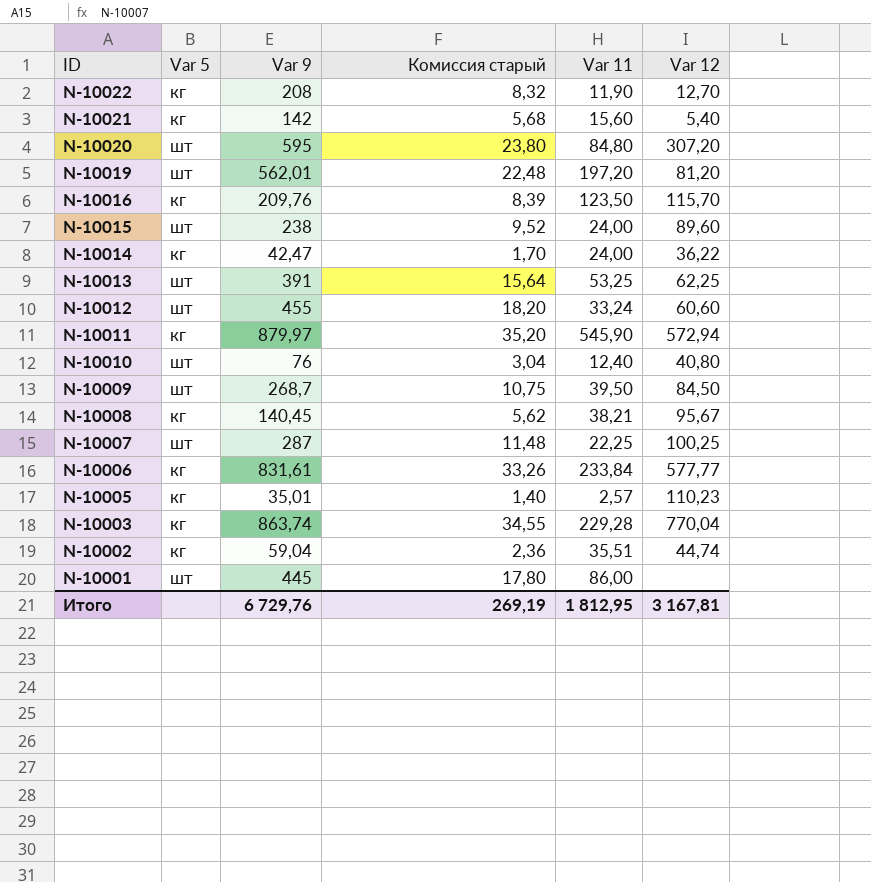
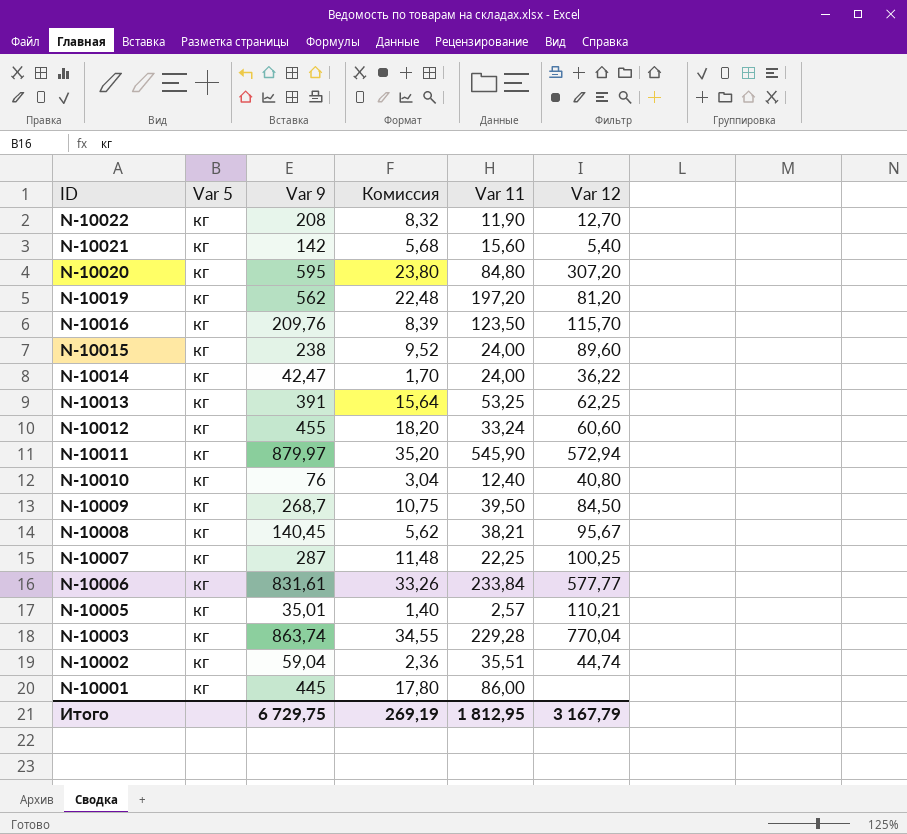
column name: Комиссия старый -> Комиссия
N-10020 | Var 5: шт -> кг
N-10019 | Var 5: шт -> кг
N-10019 | Var 9: 562,01 -> 562
N-10015 | Var 5: шт -> кг
N-10013 | Var 5: шт -> кг
N-10012 | Var 5: шт -> кг
N-10010 | Var 5: шт -> кг
N-10009 | Var 5: шт -> кг
N-10007 | Var 5: шт -> кг
N-10005 | Var 12: 110,23 -> 110,21
N-10001 | Var 5: шт -> кг
Итого | Var 9: 6 729,76 -> 6 729,75
Итого | Var 12: 3 167,81 -> 3 167,79

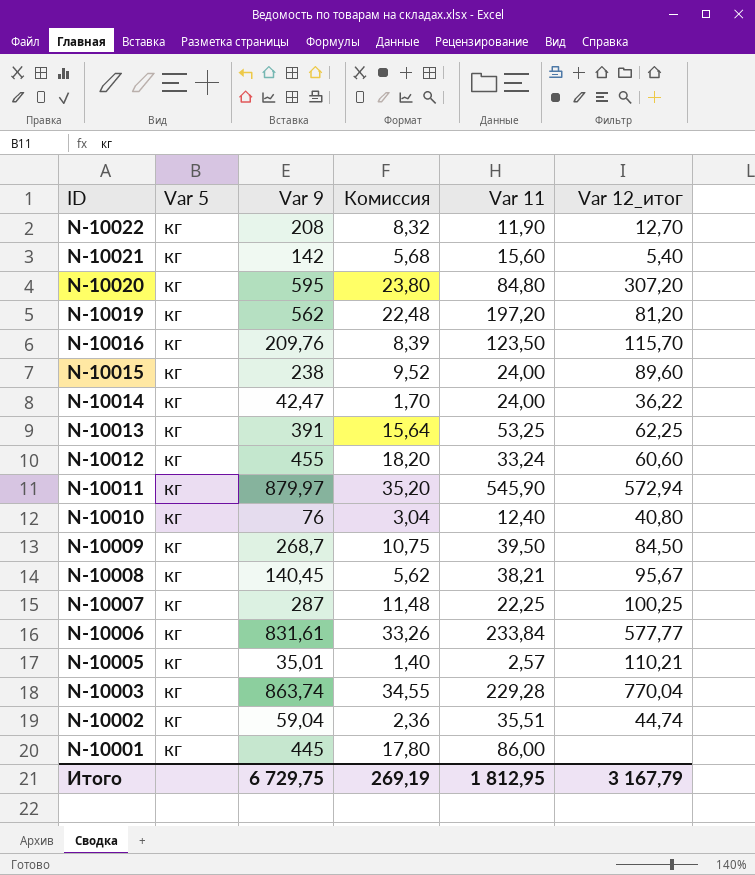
column name: Var 12 -> Var 12_итог

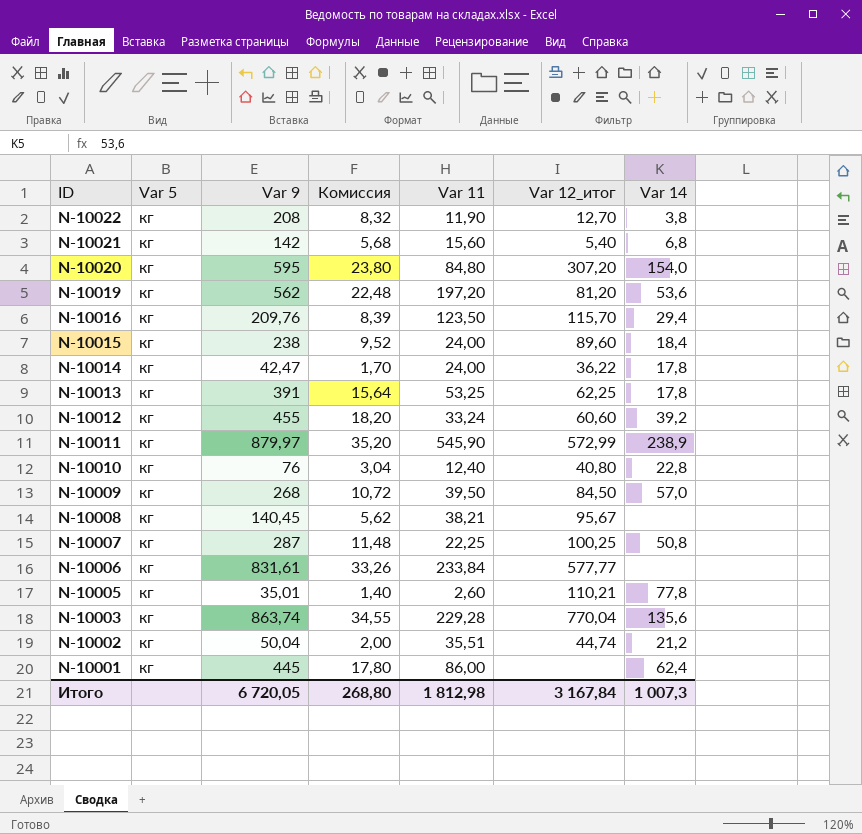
column Var 14 | position: none -> 7
N-10011 | Var 12_итог: 572,94 -> 572,99
N-10009 | Var 9: 268,7 -> 268
N-10009 | Комиссия: 10,75 -> 10,72
N-10005 | Var 11: 2,57 -> 2,60
N-10002 | Var 9: 59,04 -> 50,04
N-10002 | Комиссия: 2,36 -> 2,00
Итого | Var 9: 6 729,75 -> 6 720,05
Итого | Комиссия: 269,19 -> 268,80
Итого | Var 11: 1 812,95 -> 1 812,98
Итого | Var 12_итог: 3 167,79 -> 3 167,84

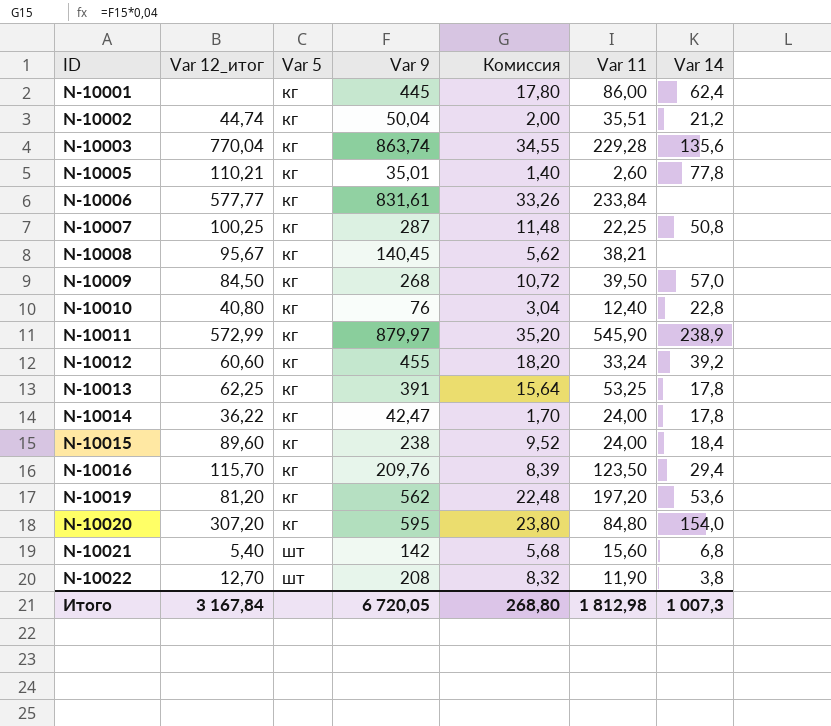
row order: ID descending -> ID ascending
column Var 12_итог | position: 6 -> 2
N-10021 | Var 5: кг -> шт
N-10022 | Var 5: кг -> шт

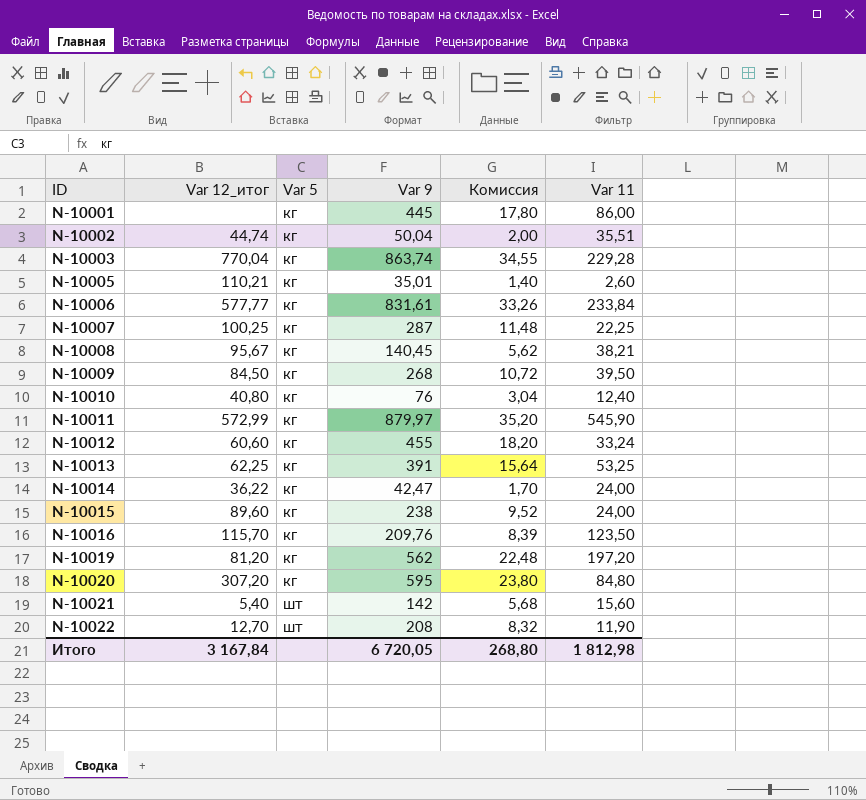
column Var 14 | position: 7 -> none

